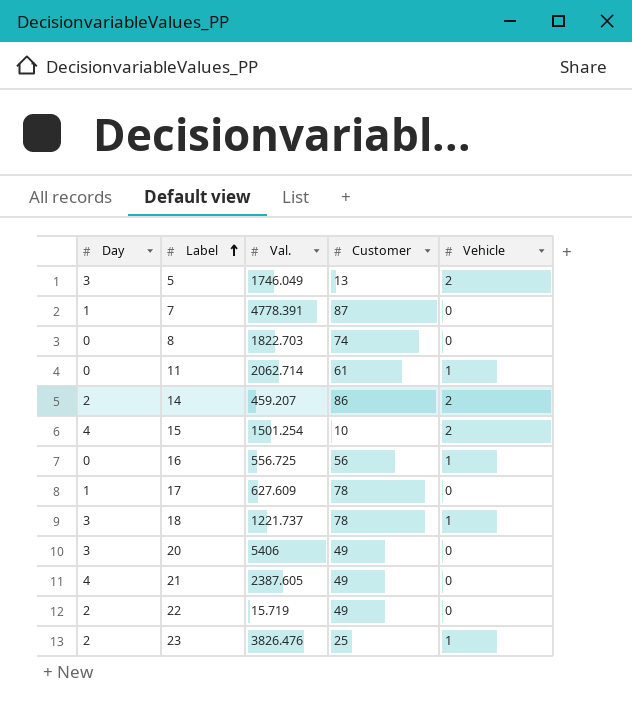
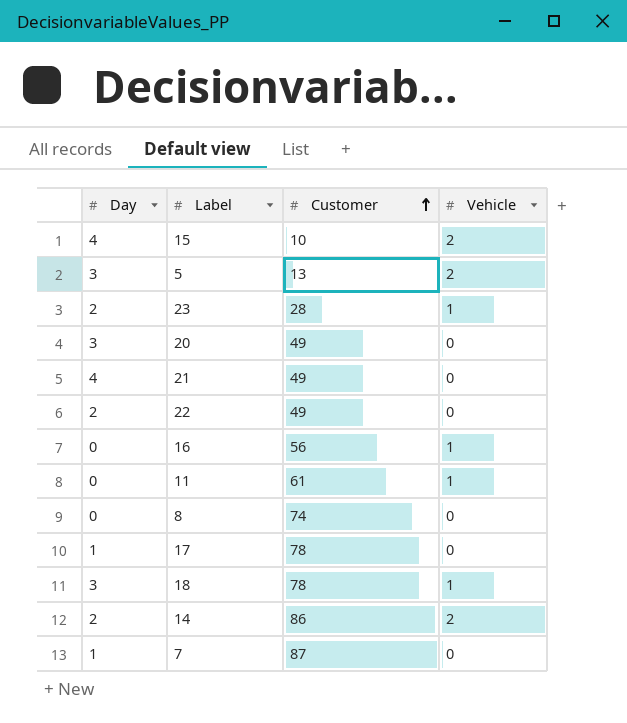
row order: Label ascending -> Customer ascending
column Val. | position: 3 -> none
23 | Customer: 25 -> 28

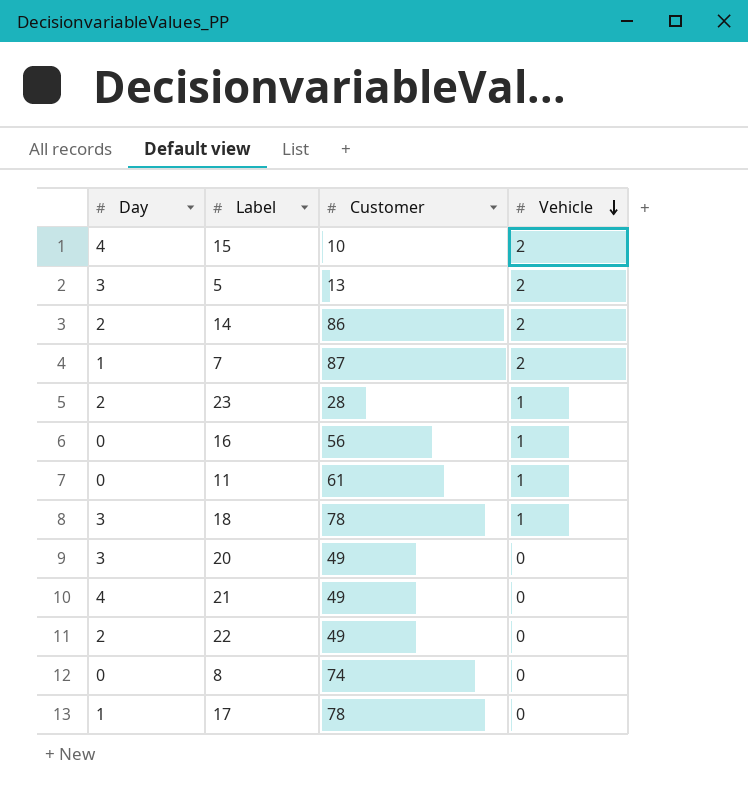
row order: Customer ascending -> Vehicle descending
7 | Vehicle: 0 -> 2

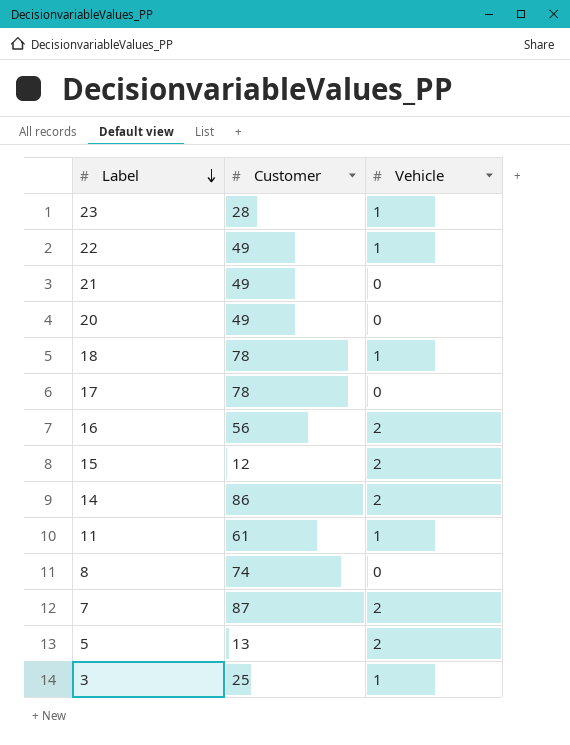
row order: Vehicle descending -> Label descending
column Day | position: 1 -> none
22 | Vehicle: 0 -> 1
16 | Vehicle: 1 -> 2
15 | Customer: 10 -> 12
row 3: none -> 25 | 1

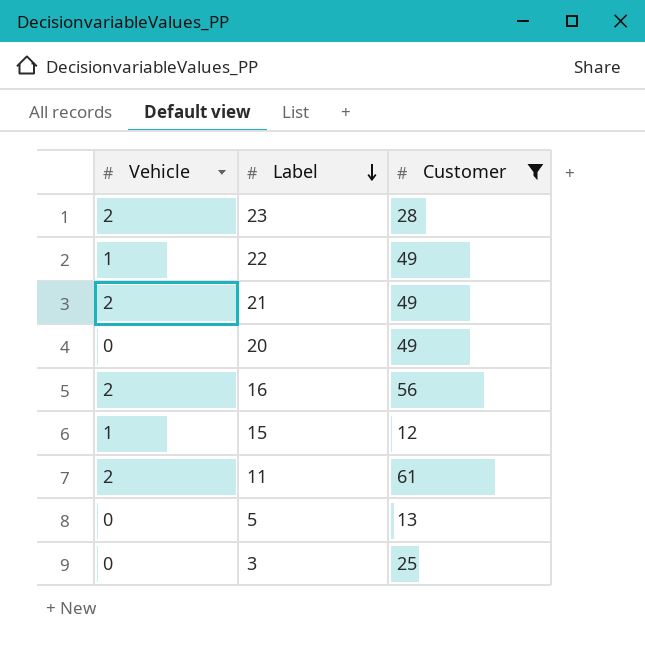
filter: none -> Customer <= 61
column Vehicle | position: 3 -> 1
23 | Vehicle: 1 -> 2
21 | Vehicle: 0 -> 2
15 | Vehicle: 2 -> 1
11 | Vehicle: 1 -> 2
5 | Vehicle: 2 -> 0
3 | Vehicle: 1 -> 0

